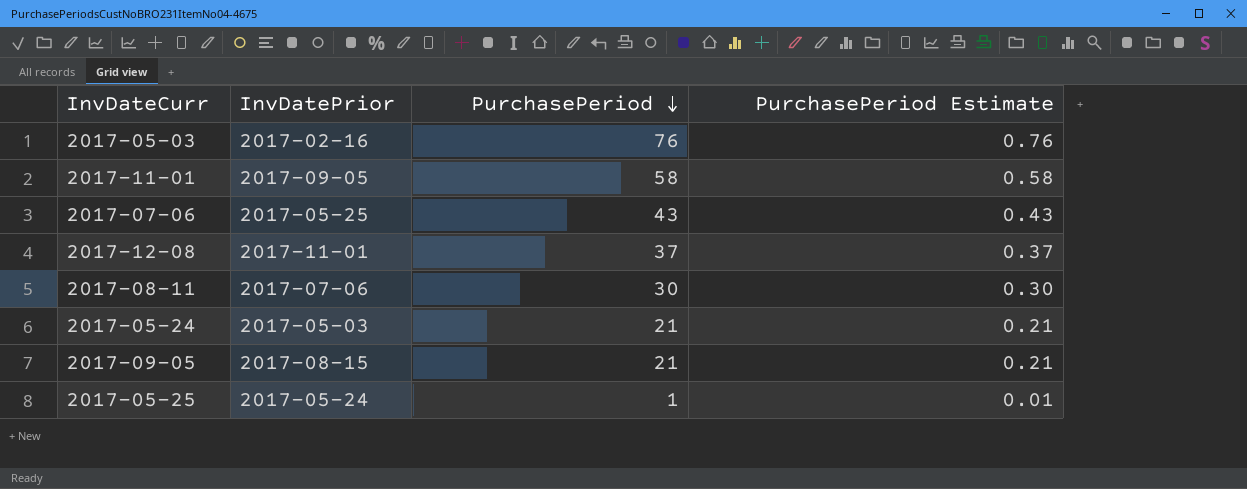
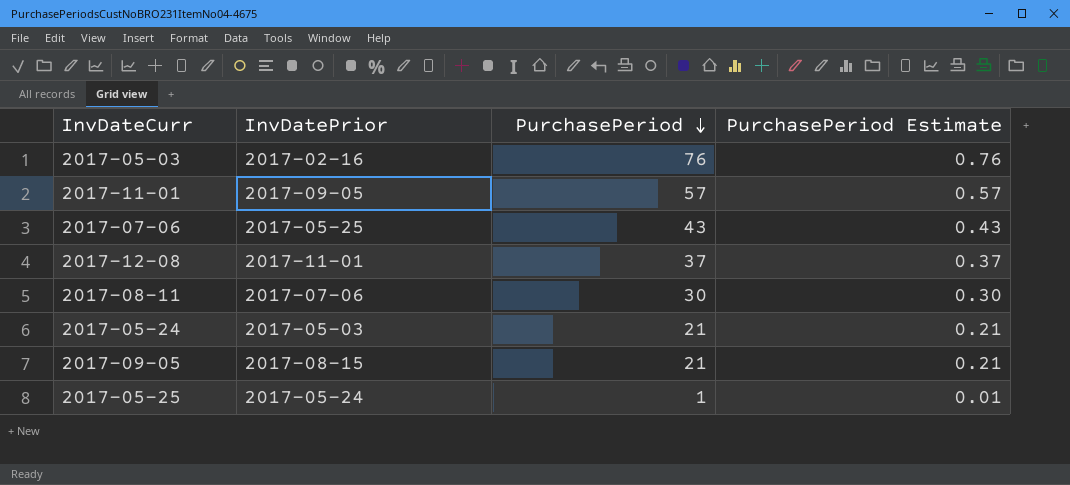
2017-11-01 | PurchasePeriod: 58 -> 57
2017-11-01 | PurchasePeriod Estimate: 0.58 -> 0.57

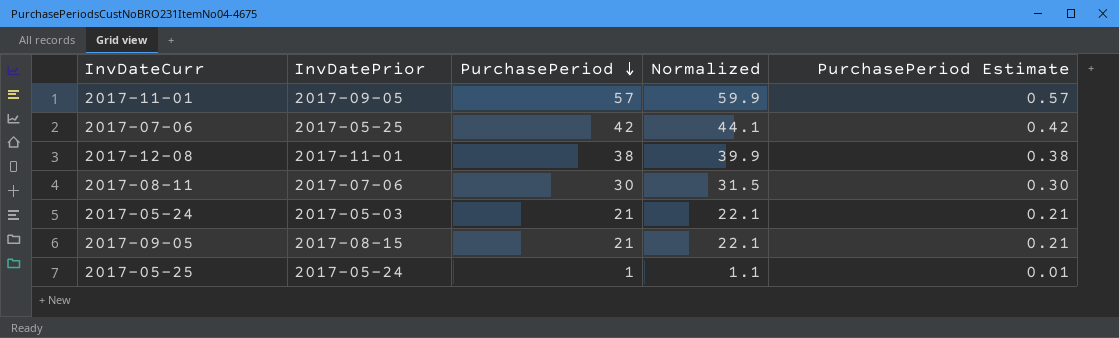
column Normalized | formula: none -> [PurchasePeriod] * 1.05
row 2017-05-03: 2017-02-16 | 76 | 0.76 -> none
2017-07-06 | PurchasePeriod: 43 -> 42
2017-07-06 | PurchasePeriod Estimate: 0.43 -> 0.42
2017-12-08 | PurchasePeriod: 37 -> 38
2017-12-08 | PurchasePeriod Estimate: 0.37 -> 0.38

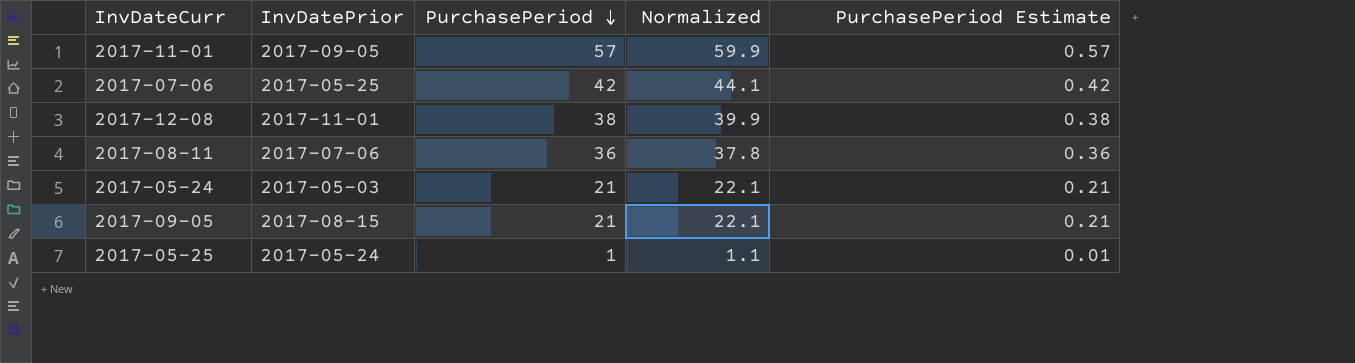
2017-08-11 | PurchasePeriod: 30 -> 36
2017-08-11 | Normalized: 31.5 -> 37.8
2017-08-11 | PurchasePeriod Estimate: 0.30 -> 0.36

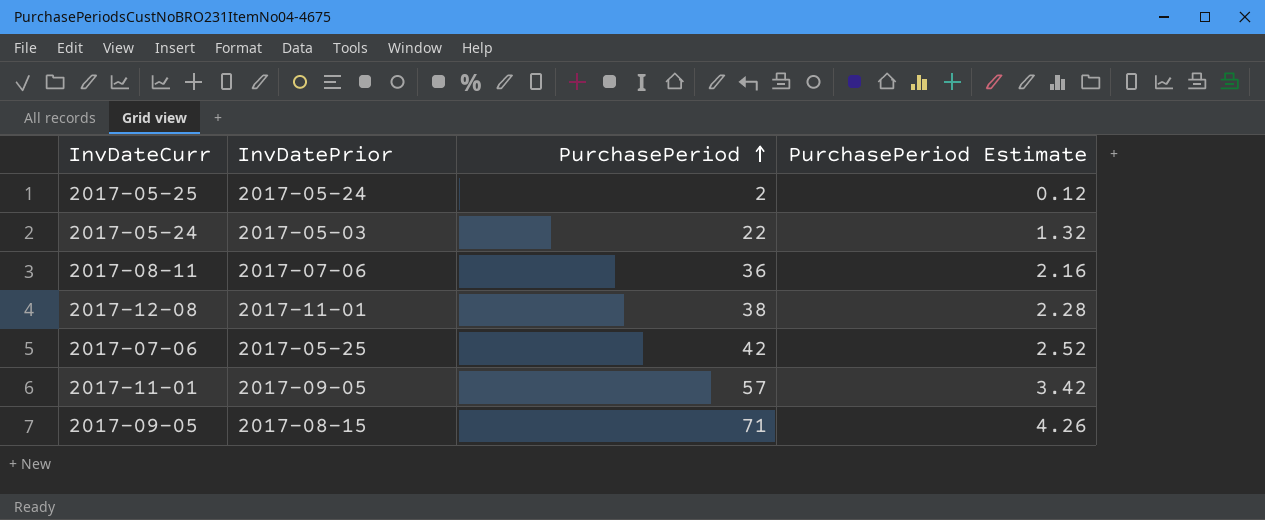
row order: PurchasePeriod descending -> PurchasePeriod ascending
column Normalized | formula: [PurchasePeriod] * 1.05 -> none
column PurchasePeriod Estimate | formula: [PurchasePeriod] * 0.01 -> [PurchasePeriod] * 0.06
2017-05-25 | PurchasePeriod: 1 -> 2
2017-05-24 | PurchasePeriod: 21 -> 22
2017-09-05 | PurchasePeriod: 21 -> 71

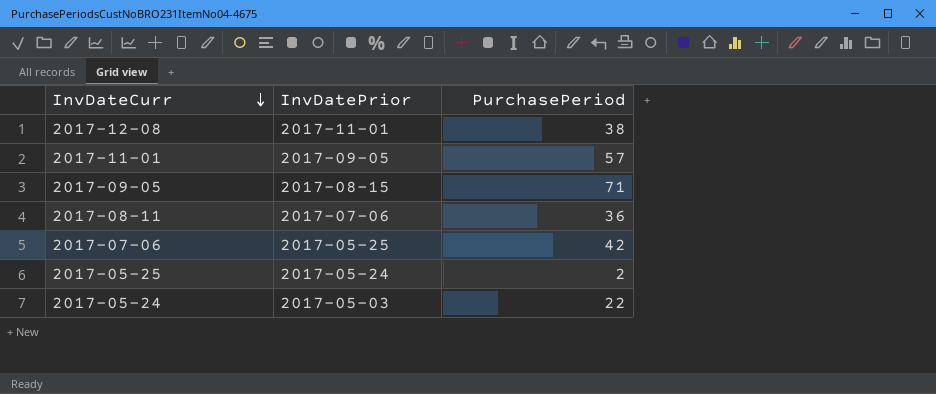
row order: PurchasePeriod ascending -> InvDateCurr descending
column PurchasePeriod Estimate | formula: [PurchasePeriod] * 0.06 -> none

